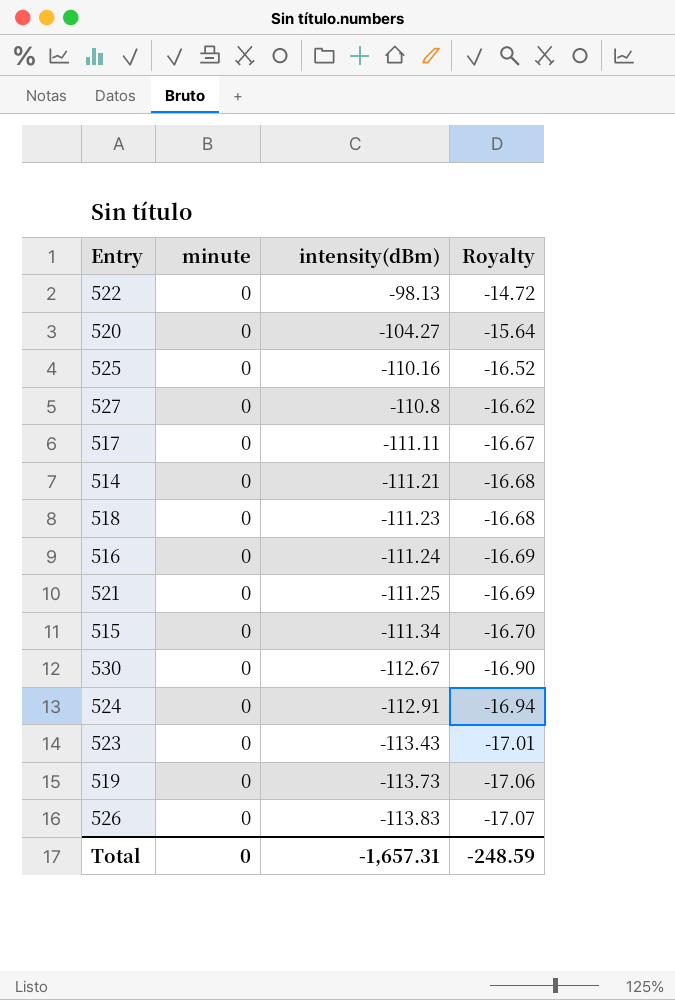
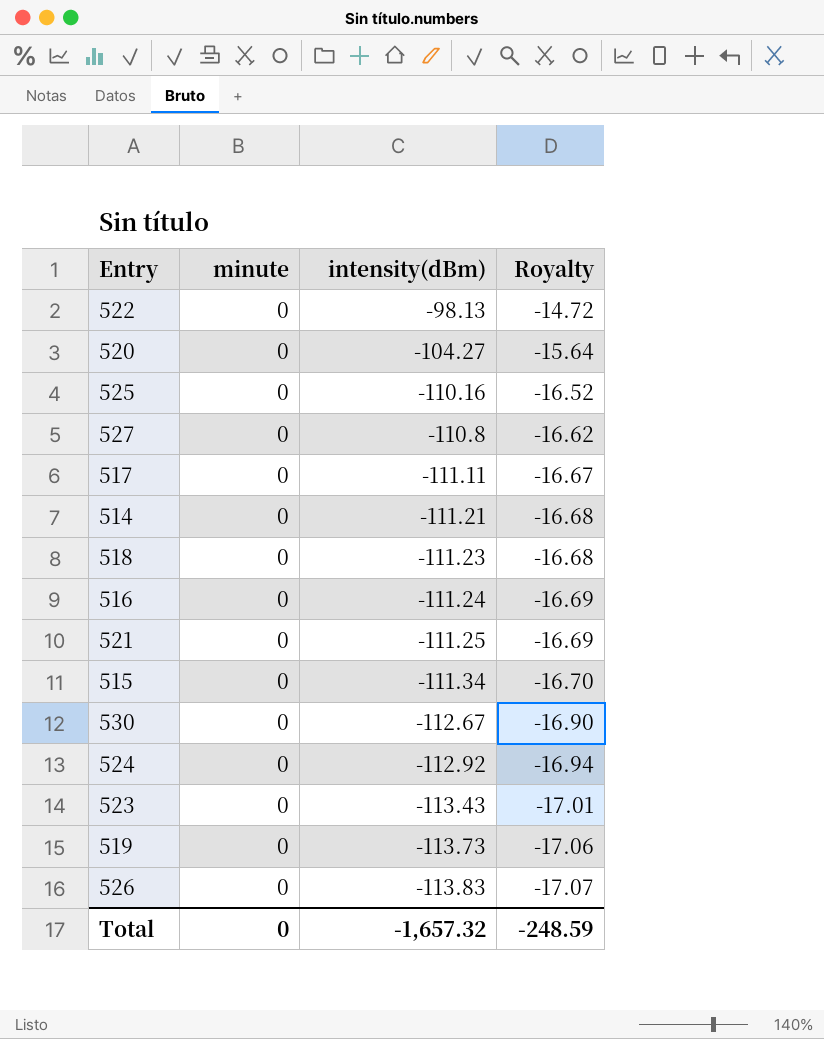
524 | intensity(dBm): -112.91 -> -112.92
Total | intensity(dBm): -1,657.31 -> -1,657.32

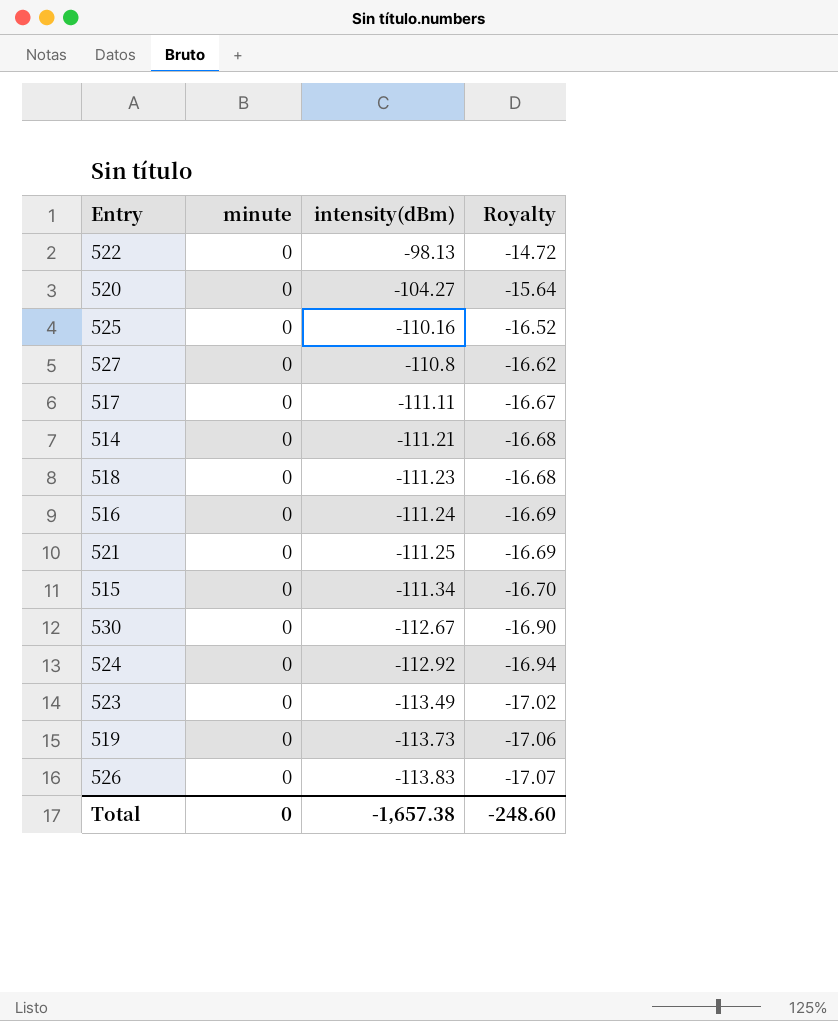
523 | intensity(dBm): -113.43 -> -113.49
523 | Royalty: -17.01 -> -17.02
Total | intensity(dBm): -1,657.32 -> -1,657.38
Total | Royalty: -248.59 -> -248.60

